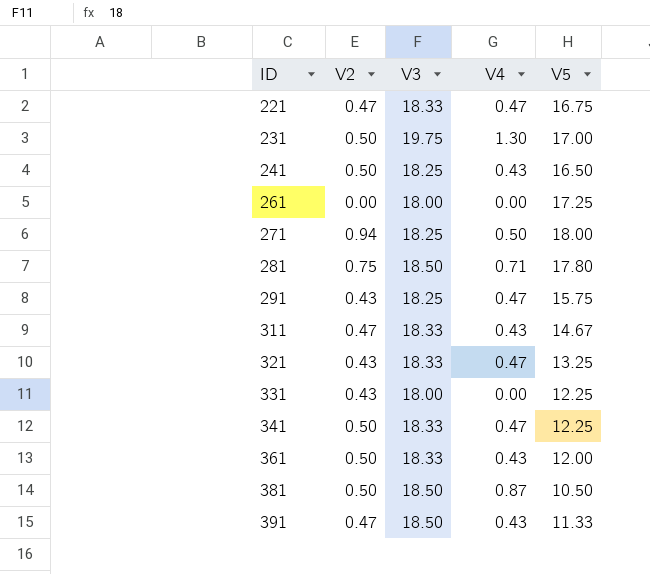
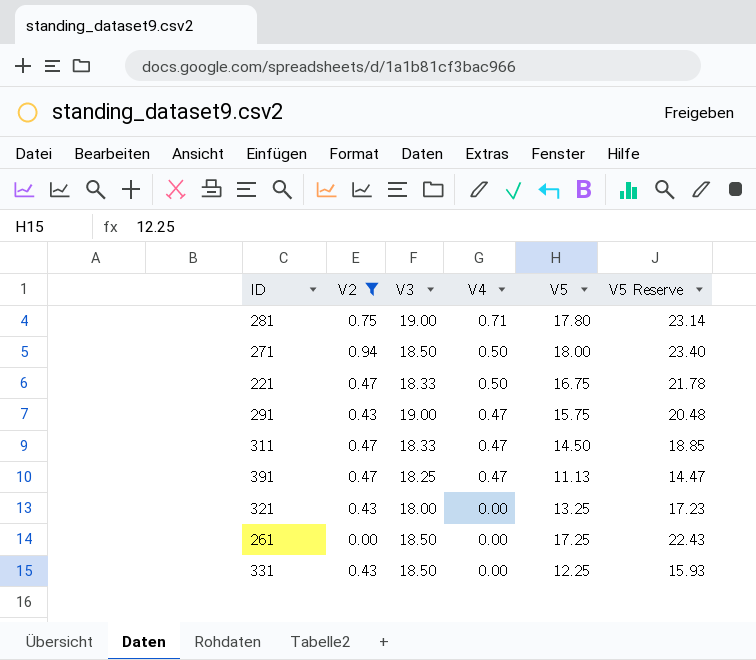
filter: none -> V2 != 0.50
row order: ID ascending -> V4 descending
column V5 Reserve | formula: none -> [V5] * 1.3
281 | V3: 18.50 -> 19.00
271 | V3: 18.25 -> 18.50
221 | V4: 0.47 -> 0.50
291 | V3: 18.25 -> 19.00
311 | V4: 0.43 -> 0.47
311 | V5: 14.67 -> 14.50
391 | V3: 18.50 -> 18.25
391 | V4: 0.43 -> 0.47
391 | V5: 11.33 -> 11.13
321 | V3: 18.33 -> 18.00
321 | V4: 0.47 -> 0.00
261 | V3: 18.00 -> 18.50
331 | V3: 18.00 -> 18.50

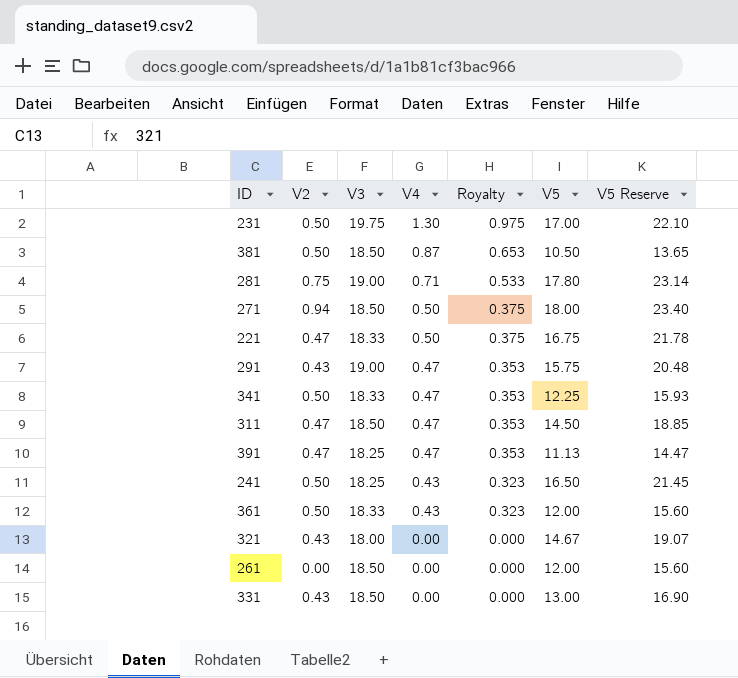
filter: V2 != 0.50 -> none
column Royalty | formula: none -> [V4] * 0.75
311 | V3: 18.33 -> 18.50
321 | V5: 13.25 -> 14.67
321 | V5 Reserve: 17.23 -> 19.07
261 | V5: 17.25 -> 12.00
261 | V5 Reserve: 22.43 -> 15.60
331 | V5: 12.25 -> 13.00
331 | V5 Reserve: 15.93 -> 16.90

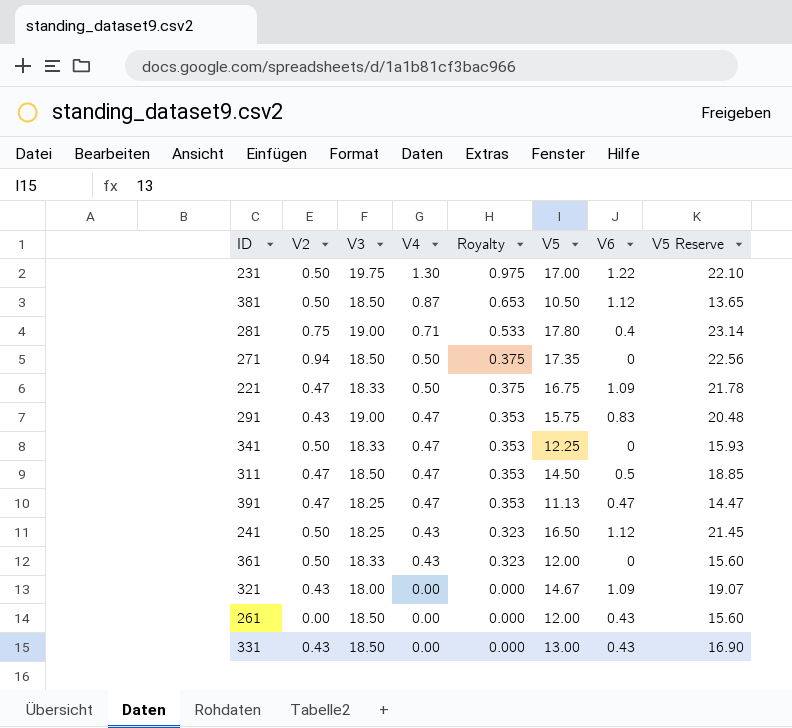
column V6 | position: none -> 7
271 | V5: 18.00 -> 17.35
271 | V5 Reserve: 23.40 -> 22.56

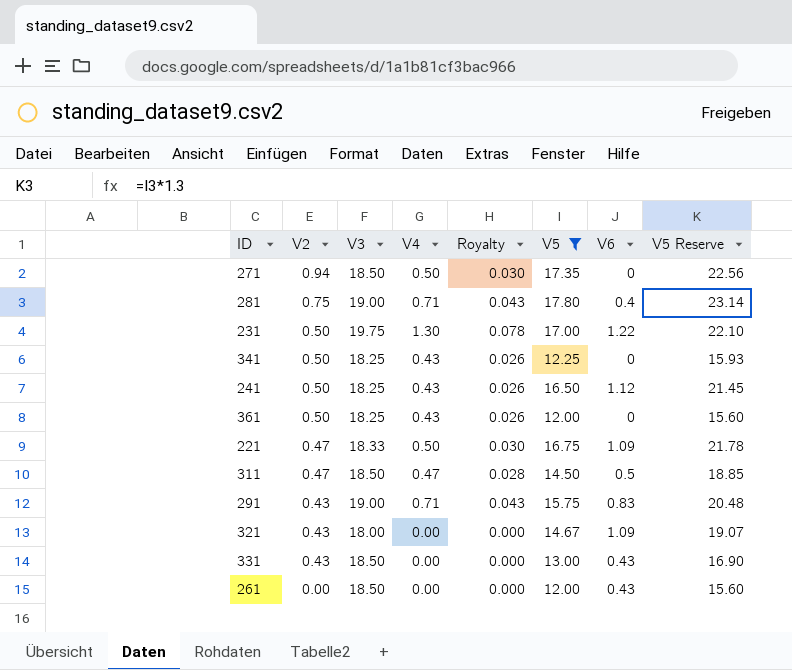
filter: none -> V5 >= 12.00
row order: V4 descending -> V2 descending
column Royalty | formula: [V4] * 0.75 -> [V4] * 0.06
341 | V3: 18.33 -> 18.25
341 | V4: 0.47 -> 0.43
361 | V3: 18.33 -> 18.25
291 | V4: 0.47 -> 0.71

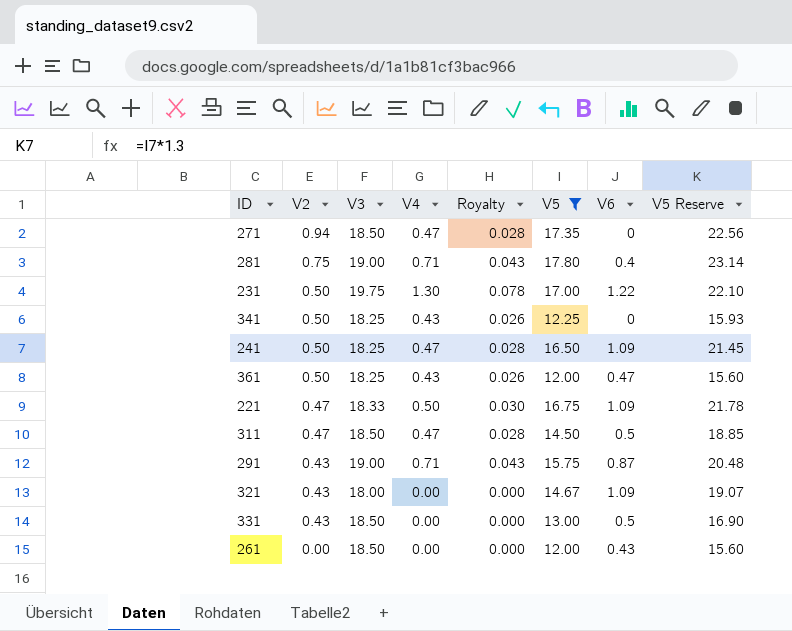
271 | V4: 0.50 -> 0.47
271 | Royalty: 0.030 -> 0.028
241 | V4: 0.43 -> 0.47
241 | Royalty: 0.026 -> 0.028
241 | V6: 1.12 -> 1.09
361 | V6: 0 -> 0.47
291 | V6: 0.83 -> 0.87
331 | V6: 0.43 -> 0.5

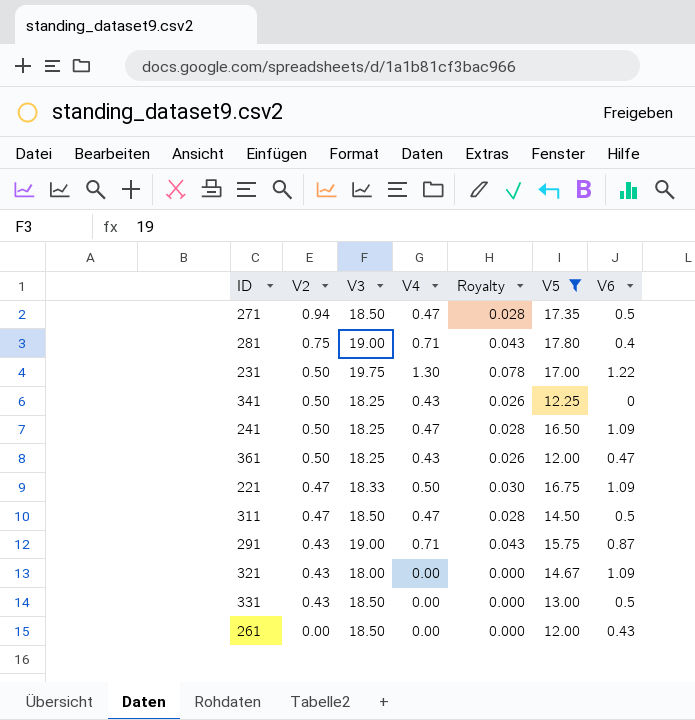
column V5 Reserve | formula: [V5] * 1.3 -> none
271 | V6: 0 -> 0.5

